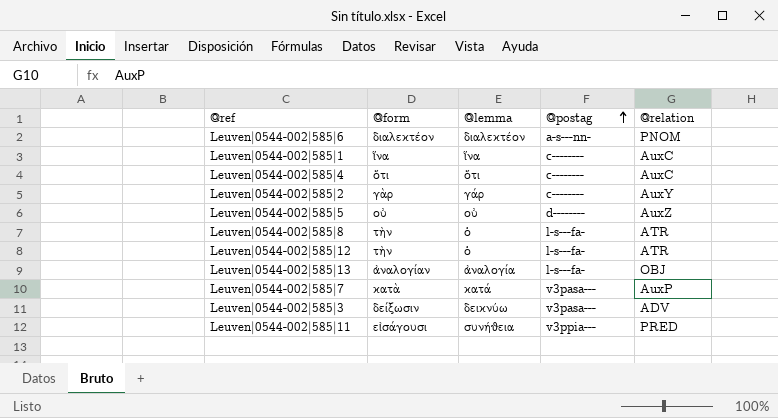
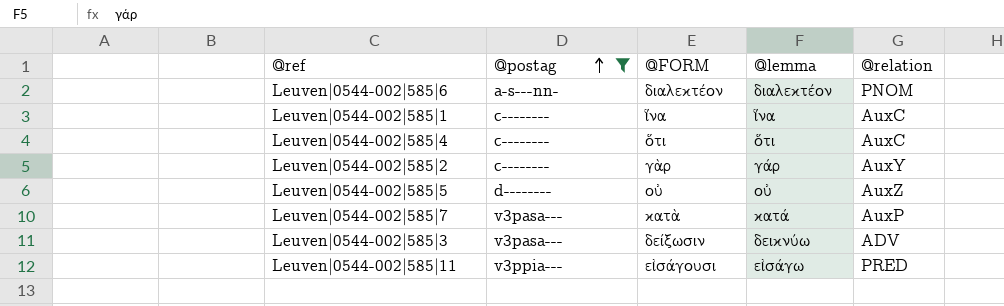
filter: none -> @postag != l-s---fa-
column @postag | position: 4 -> 2
column name: @form -> @FORM
Leuven|0544-002|585|11 | @lemma: συνήθεια -> εἰσάγω

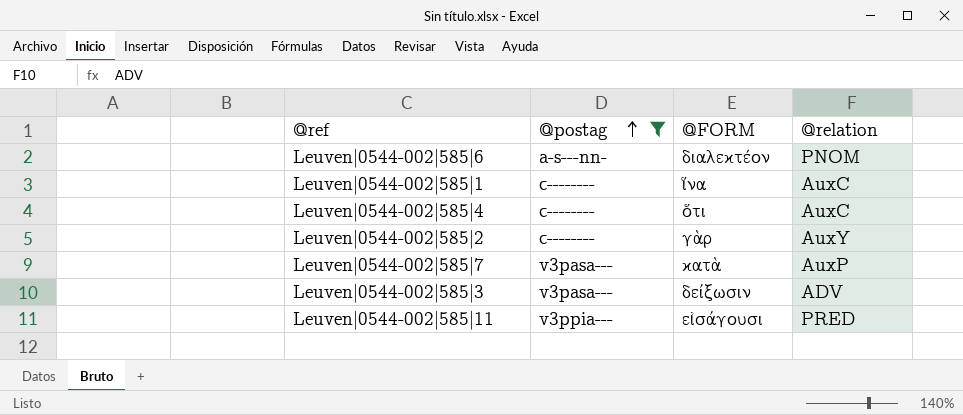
column @lemma | position: 4 -> none
row Leuven|0544-002|585|5: d-------- | οὐ | οὐ | AuxZ -> none

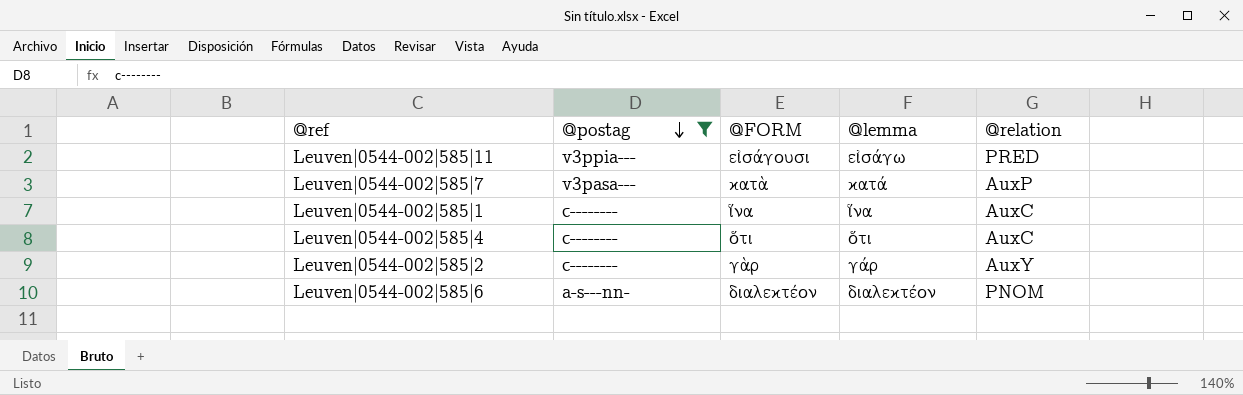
row order: @postag ascending -> @postag descending
column @lemma | position: none -> 4
row Leuven|0544-002|585|3: v3pasa--- | δείξωσιν | ADV -> none

